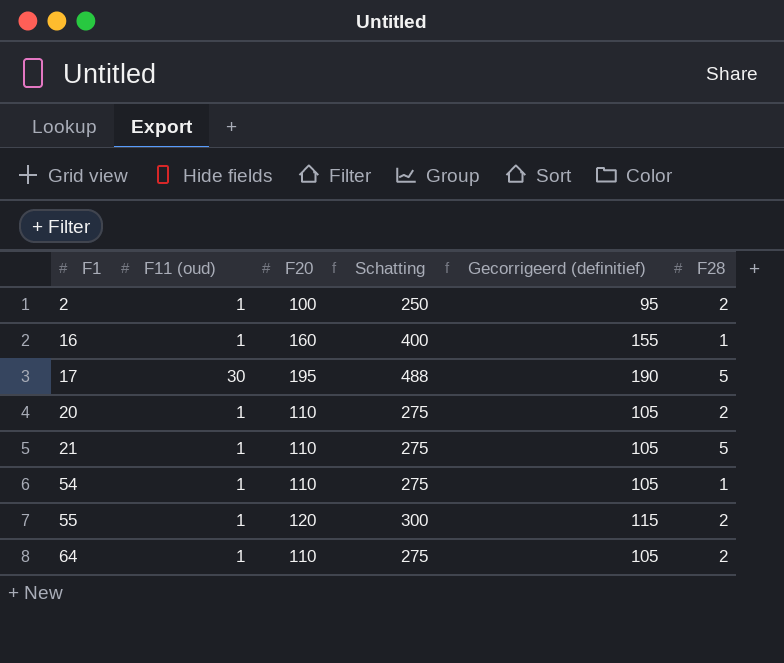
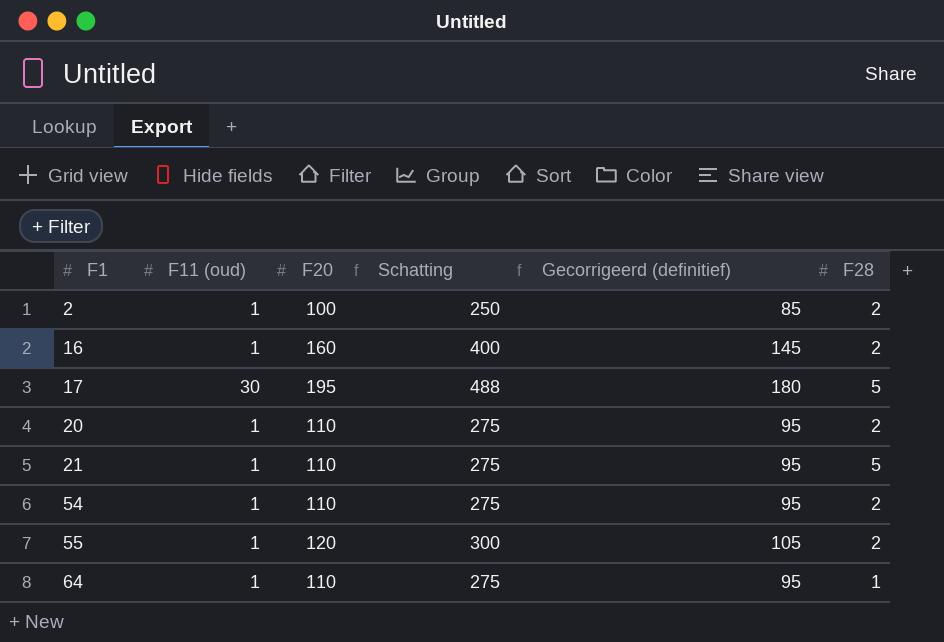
column Gecorrigeerd (definitief) | formula: [F20] - 5 -> [F20] - 15
16 | F28: 1 -> 2
54 | F28: 1 -> 2
64 | F28: 2 -> 1

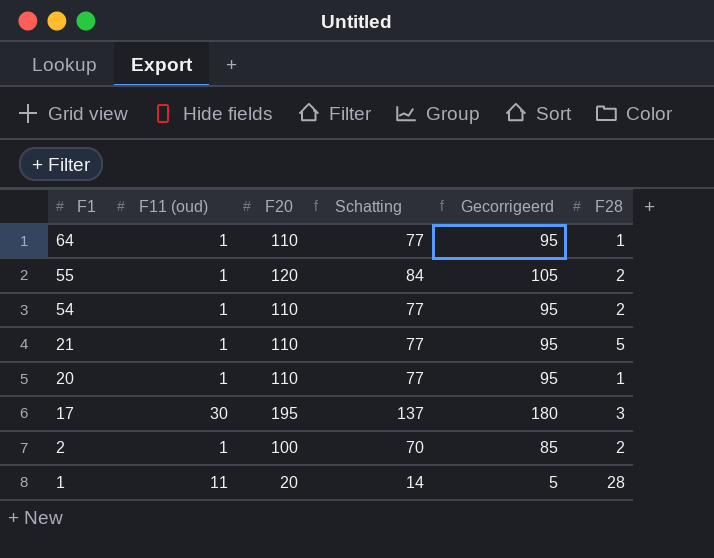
row order: F1 ascending -> F1 descending
column Schatting | formula: [F20] * 2,5 -> [F20] * 0,7
column name: Gecorrigeerd (definitief) -> Gecorrigeerd
row 16: 1 | 160 | 400 | 145 | 2 -> none
20 | F28: 2 -> 1
17 | F28: 5 -> 3
row 1: none -> 11 | 20 | 14 | 5 | 28

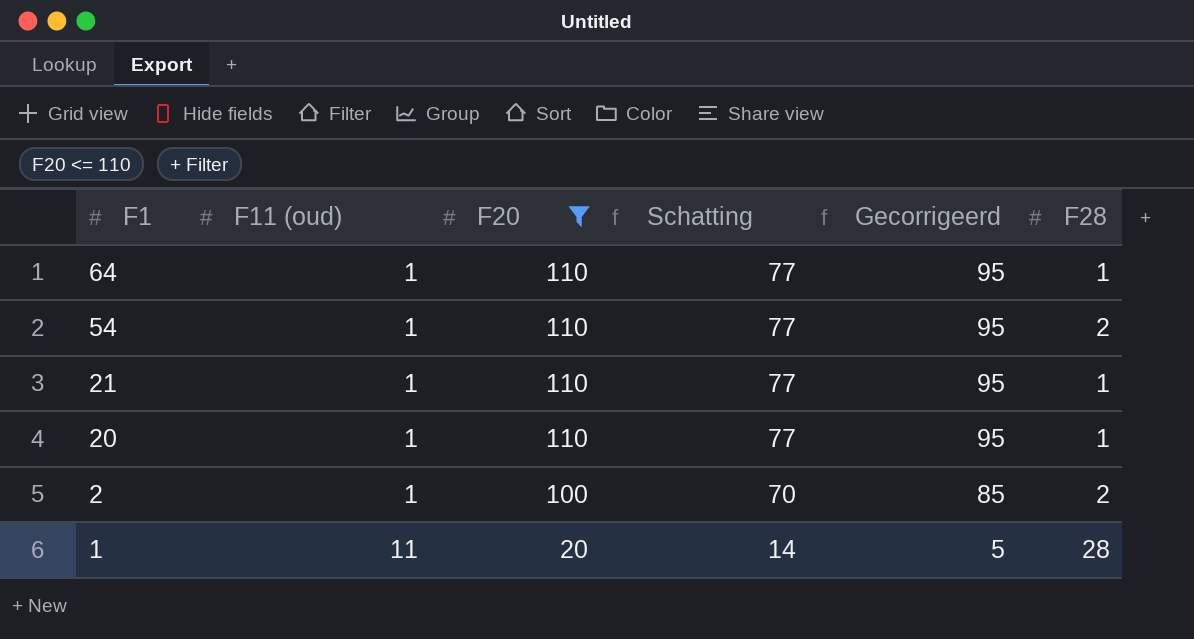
filter: none -> F20 <= 110
21 | F28: 5 -> 1

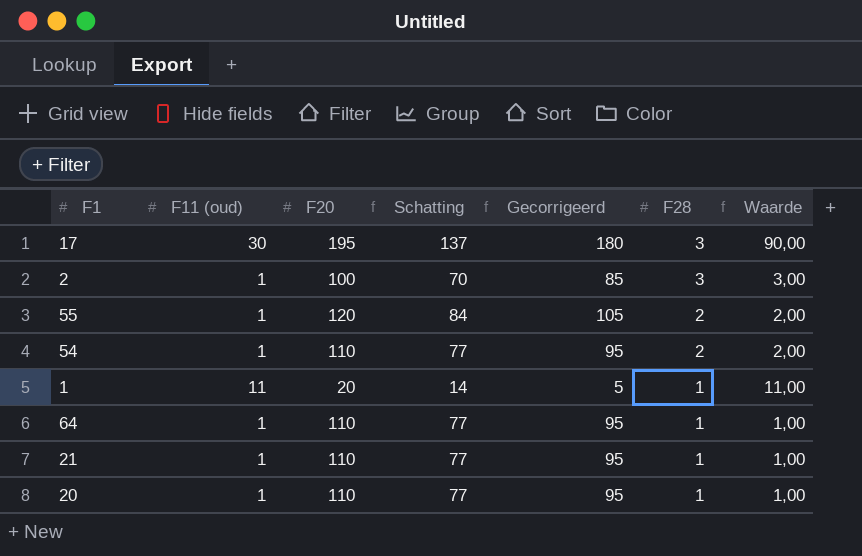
filter: F20 <= 110 -> none
row order: F1 descending -> F28 descending
column Waarde | formula: none -> [F11 (oud)] * [F28]
2 | F28: 2 -> 3
1 | F28: 28 -> 1

